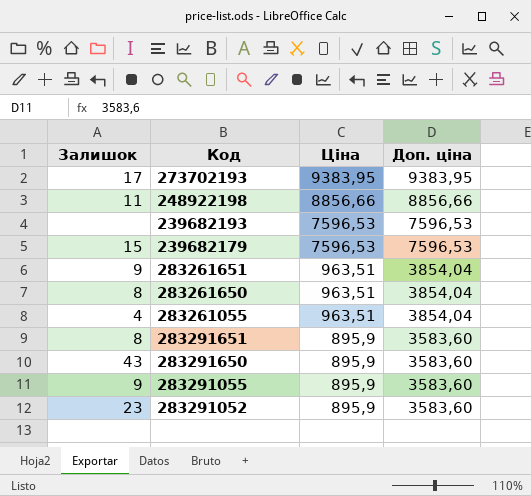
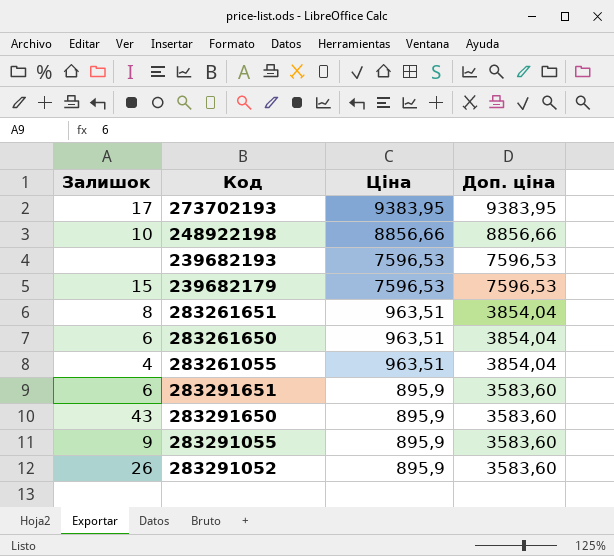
248922198 | Залишок: 11 -> 10
283261651 | Залишок: 9 -> 8
283261650 | Залишок: 8 -> 6
283291651 | Залишок: 8 -> 6
283291052 | Залишок: 23 -> 26

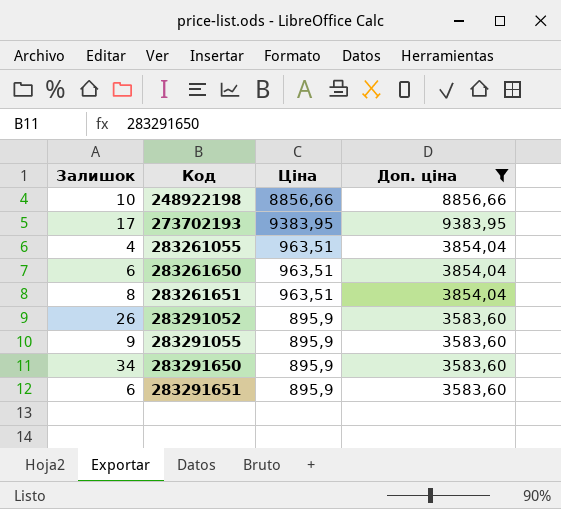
filter: none -> Доп. ціна != 7596,53
row order: Ціна descending -> Код ascending
283291650 | Залишок: 43 -> 34

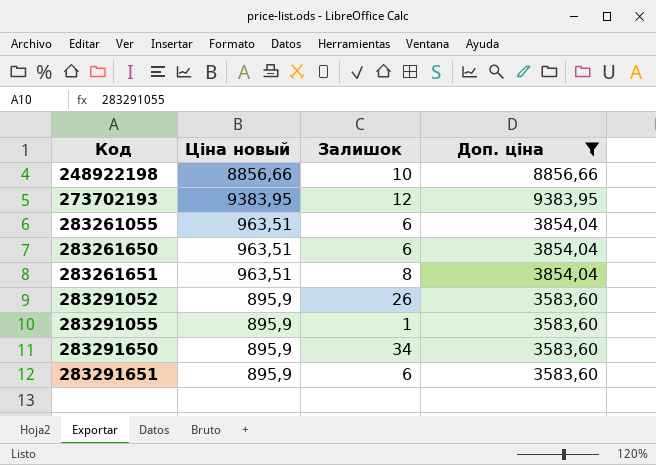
column name: Ціна -> Ціна новый
column Залишок | position: 1 -> 3
273702193 | Залишок: 17 -> 12
283261055 | Залишок: 4 -> 6
283291055 | Залишок: 9 -> 1

